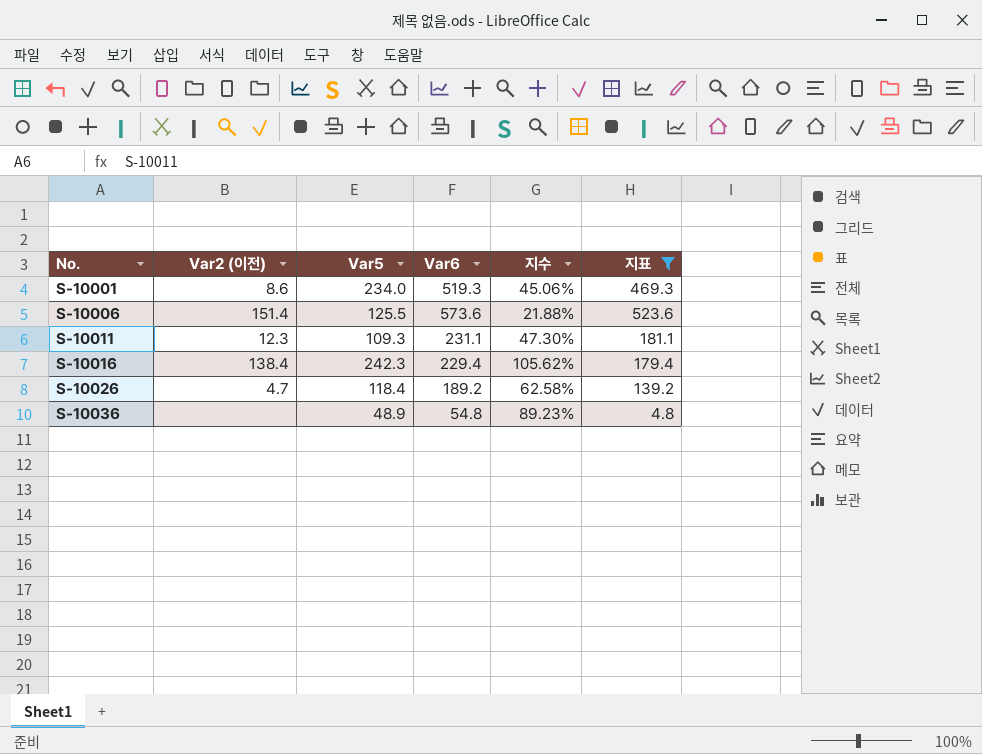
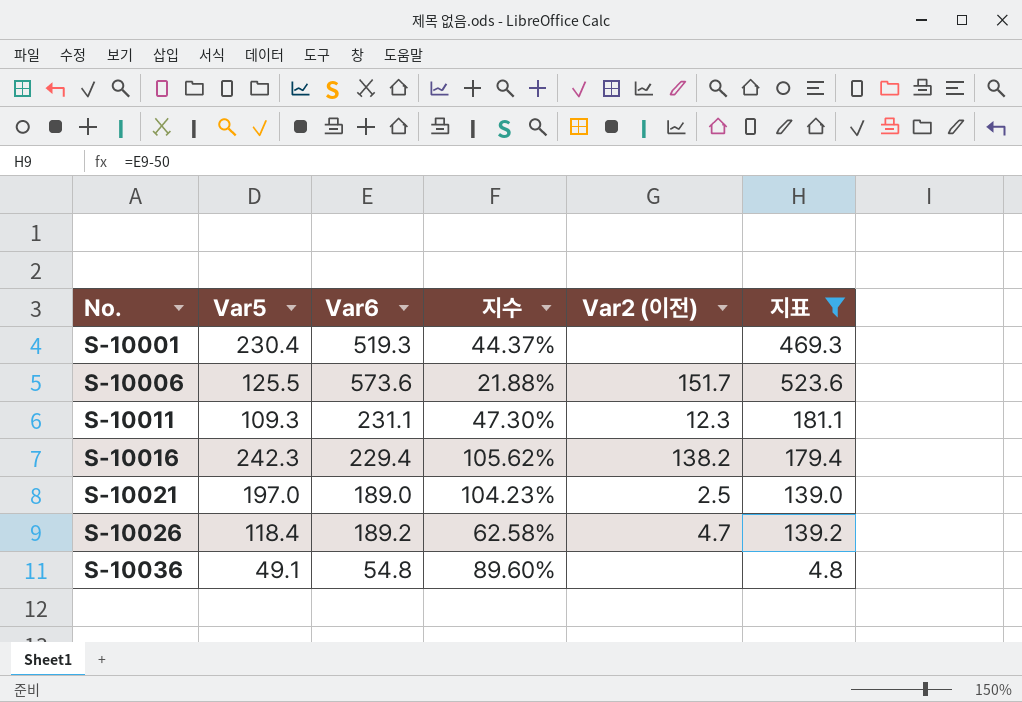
column Var2 (이전) | position: 2 -> 5
S-10001 | Var5: 234.0 -> 230.4
S-10001 | 지수: 45.06% -> 44.37%
S-10001 | Var2 (이전): 8.6 -> none
S-10006 | Var2 (이전): 151.4 -> 151.7
S-10016 | Var2 (이전): 138.4 -> 138.2
row S-10021: none -> 197.0 | 189.0 | 104.23% | 2.5 | 139.0
S-10036 | Var5: 48.9 -> 49.1
S-10036 | 지수: 89.23% -> 89.60%

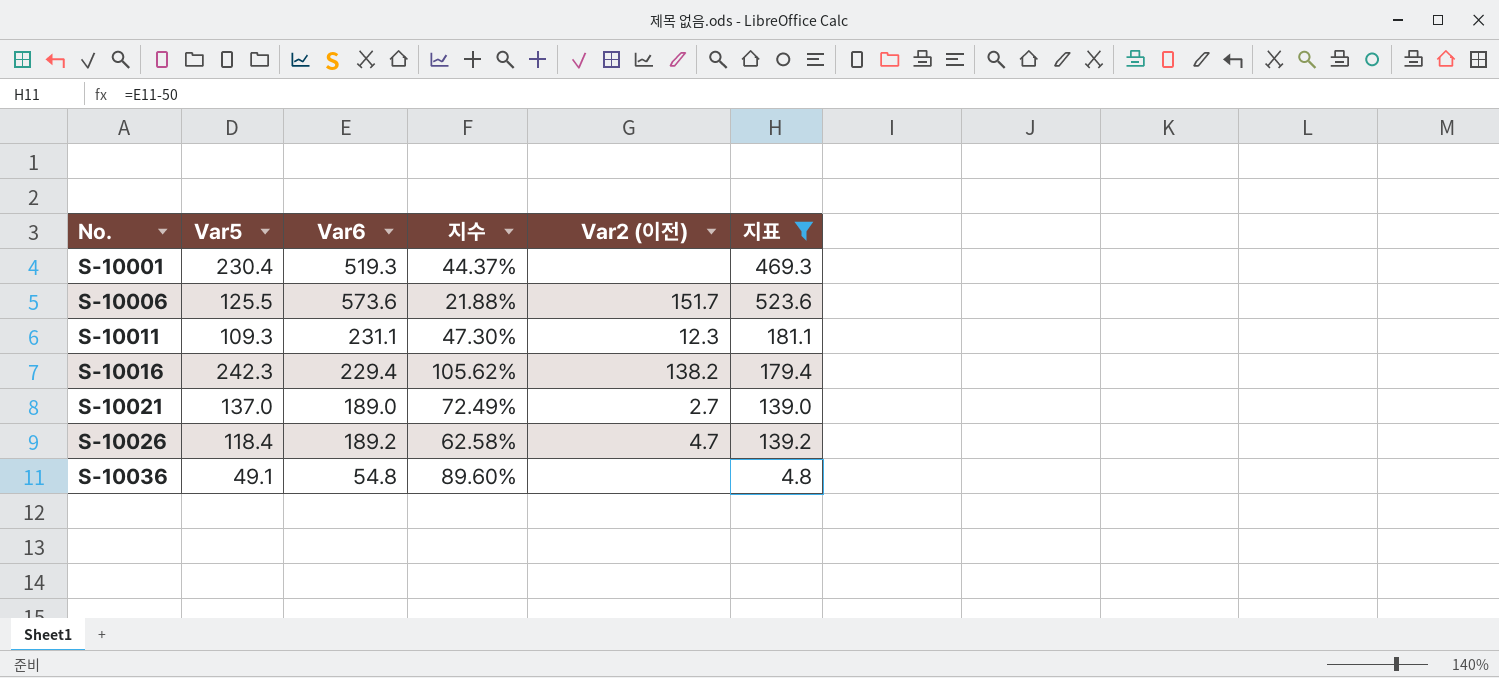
S-10021 | Var5: 197.0 -> 137.0
S-10021 | 지수: 104.23% -> 72.49%
S-10021 | Var2 (이전): 2.5 -> 2.7

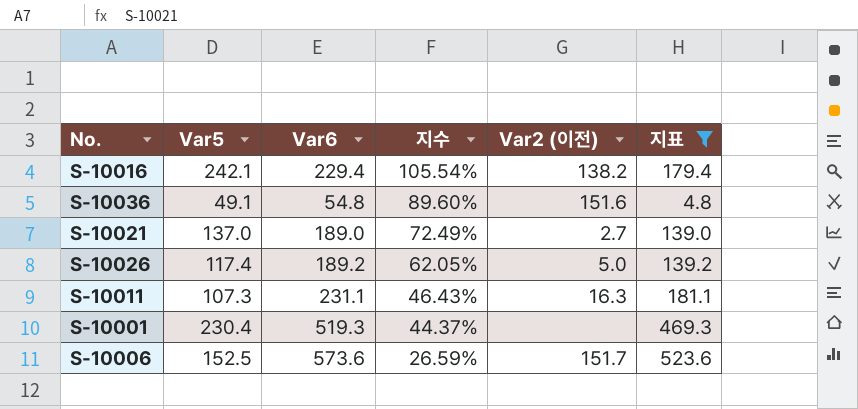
row order: No. ascending -> 지수 descending
S-10016 | Var5: 242.3 -> 242.1
S-10016 | 지수: 105.62% -> 105.54%
S-10036 | Var2 (이전): none -> 151.6
S-10026 | Var5: 118.4 -> 117.4
S-10026 | 지수: 62.58% -> 62.05%
S-10026 | Var2 (이전): 4.7 -> 5.0
S-10011 | Var5: 109.3 -> 107.3
S-10011 | 지수: 47.30% -> 46.43%
S-10011 | Var2 (이전): 12.3 -> 16.3
S-10006 | Var5: 125.5 -> 152.5
S-10006 | 지수: 21.88% -> 26.59%

